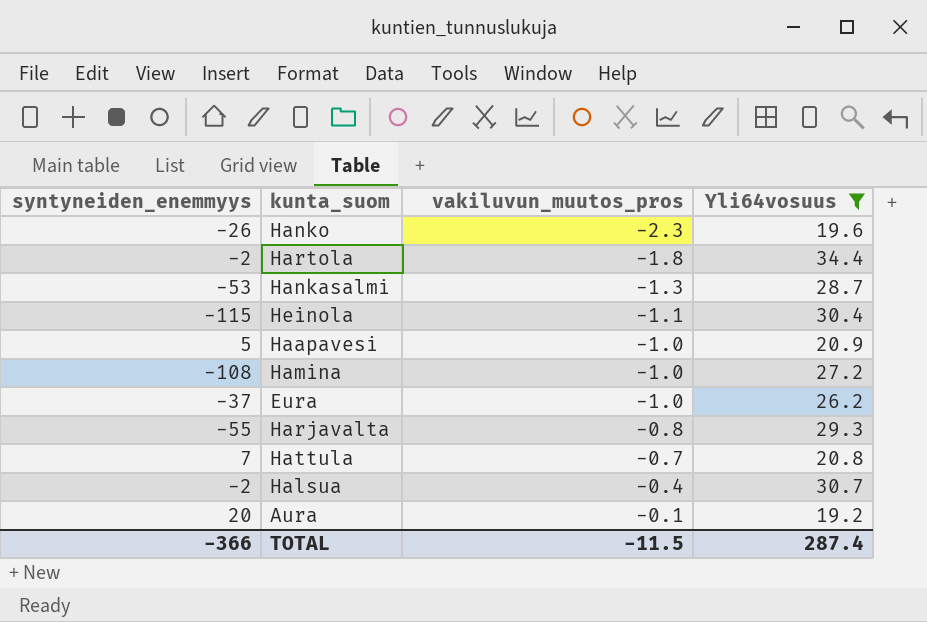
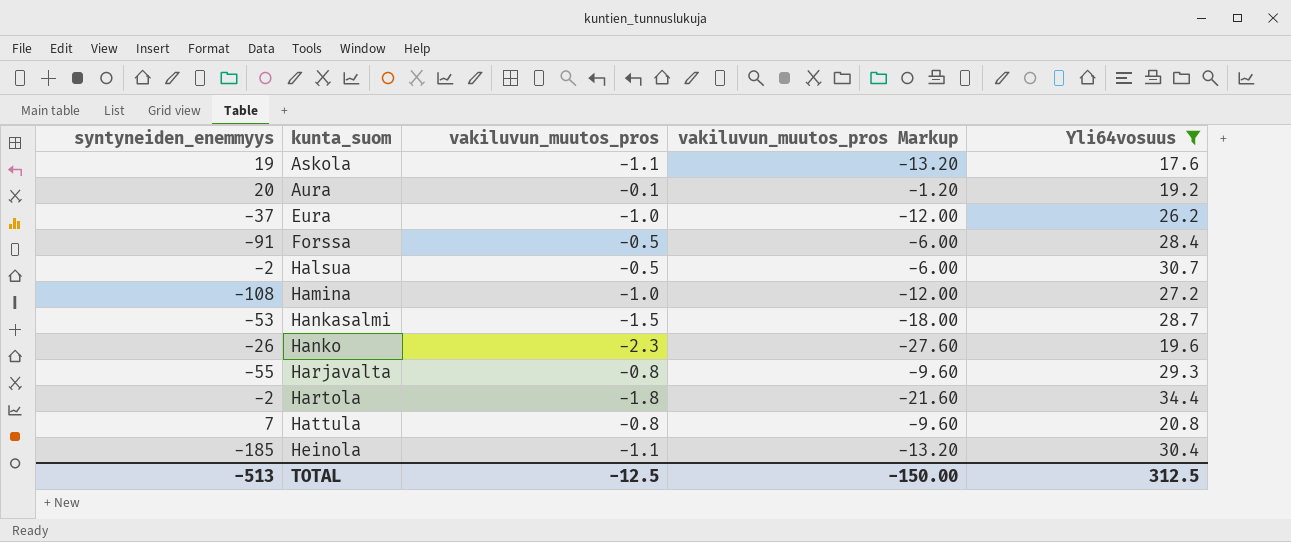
row order: vakiluvun_muutos_pros ascending -> kunta_suom ascending
column vakiluvun_muutos_pros Markup | formula: none -> [vakiluvun_muutos_pros] * 12
row Haapavesi: 5 | -1.0 | 20.9 -> none
row Askola: none -> 19 | -1.1 | -13.20 | 17.6
row Forssa: none -> -91 | -0.5 | -6.00 | 28.4
Halsua | vakiluvun_muutos_pros: -0.4 -> -0.5
Hankasalmi | vakiluvun_muutos_pros: -1.3 -> -1.5
Hattula | vakiluvun_muutos_pros: -0.7 -> -0.8
Heinola | syntyneiden_enemmyys: -115 -> -185
TOTAL | syntyneiden_enemmyys: -366 -> -513
TOTAL | vakiluvun_muutos_pros: -11.5 -> -12.5
TOTAL | Yli64vosuus: 287.4 -> 312.5

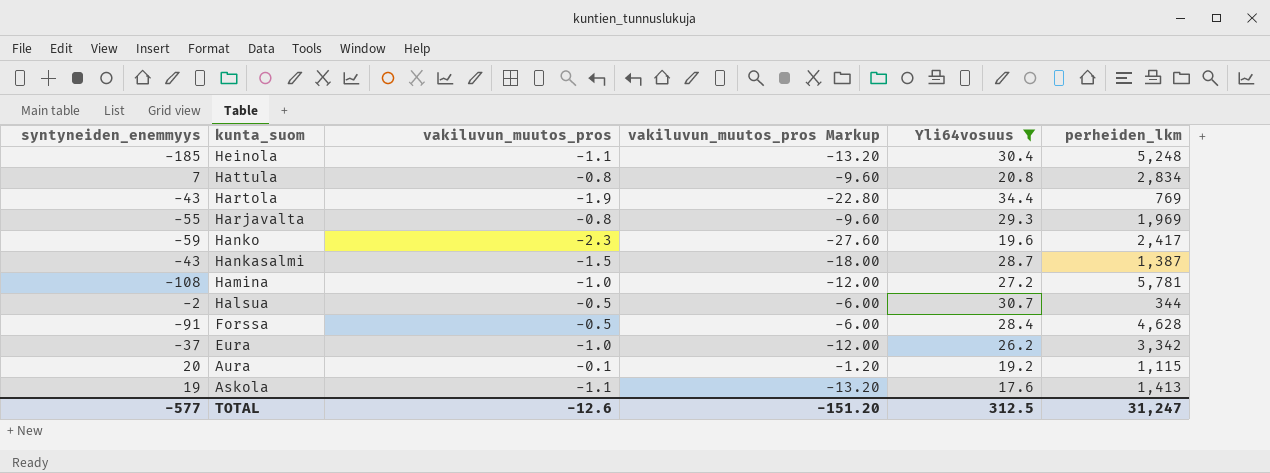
row order: kunta_suom ascending -> kunta_suom descending
column perheiden_lkm | position: none -> 6
Hartola | syntyneiden_enemmyys: -2 -> -43
Hartola | vakiluvun_muutos_pros: -1.8 -> -1.9
Hartola | vakiluvun_muutos_pros Markup: -21.60 -> -22.80
Hanko | syntyneiden_enemmyys: -26 -> -59
Hankasalmi | syntyneiden_enemmyys: -53 -> -43
TOTAL | syntyneiden_enemmyys: -513 -> -577
TOTAL | vakiluvun_muutos_pros: -12.5 -> -12.6
TOTAL | vakiluvun_muutos_pros Markup: -150.00 -> -151.20

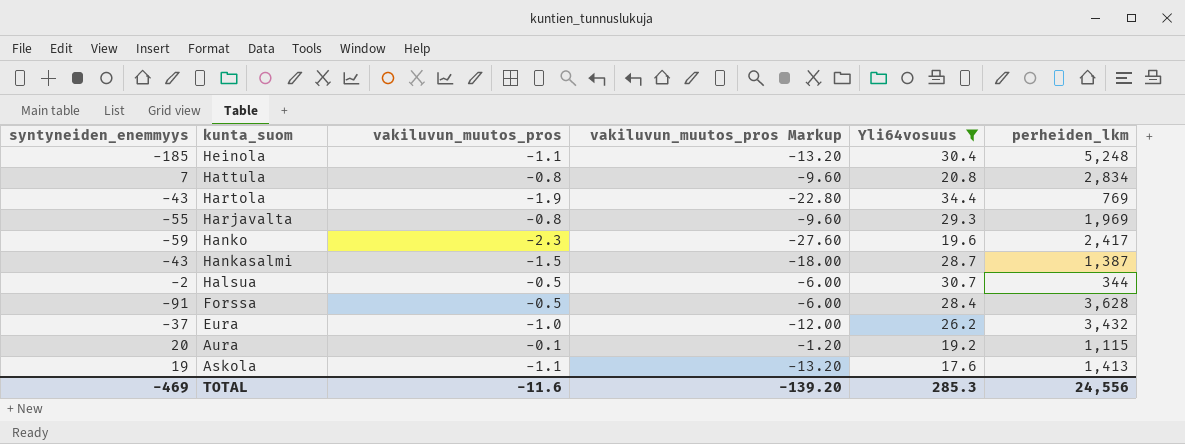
row Hamina: -108 | -1.0 | -12.00 | 27.2 | 5,781 -> none
Forssa | perheiden_lkm: 4,628 -> 3,628
Eura | perheiden_lkm: 3,342 -> 3,432
TOTAL | syntyneiden_enemmyys: -577 -> -469
TOTAL | vakiluvun_muutos_pros: -12.6 -> -11.6
TOTAL | vakiluvun_muutos_pros Markup: -151.20 -> -139.20
TOTAL | Yli64vosuus: 312.5 -> 285.3
TOTAL | perheiden_lkm: 31,247 -> 24,556

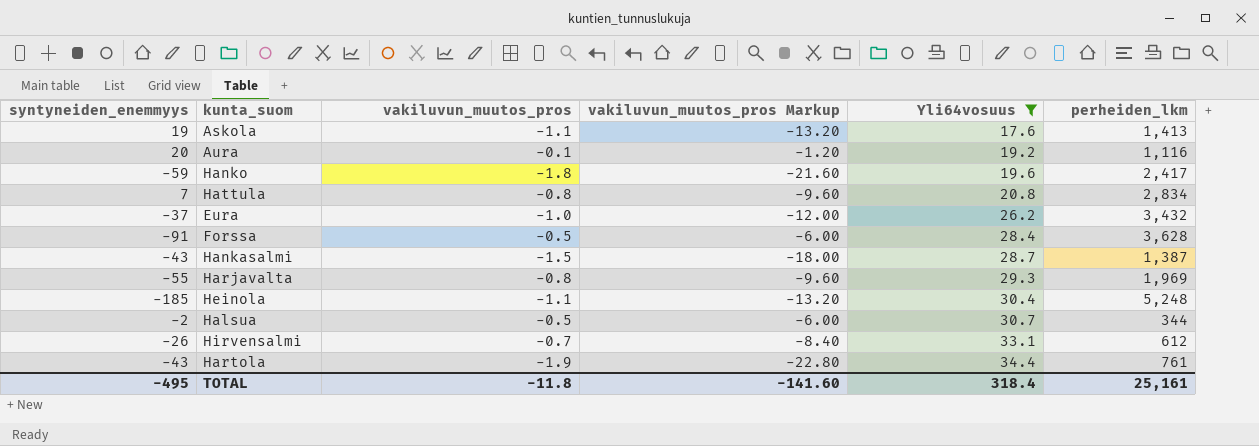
row order: kunta_suom descending -> Yli64vosuus ascending
Aura | perheiden_lkm: 1,115 -> 1,116
Hanko | vakiluvun_muutos_pros: -2.3 -> -1.8
Hanko | vakiluvun_muutos_pros Markup: -27.60 -> -21.60
row Hirvensalmi: none -> -26 | -0.7 | -8.40 | 33.1 | 612
Hartola | perheiden_lkm: 769 -> 761
TOTAL | syntyneiden_enemmyys: -469 -> -495
TOTAL | vakiluvun_muutos_pros: -11.6 -> -11.8
TOTAL | vakiluvun_muutos_pros Markup: -139.20 -> -141.60
TOTAL | Yli64vosuus: 285.3 -> 318.4
TOTAL | perheiden_lkm: 24,556 -> 25,161

